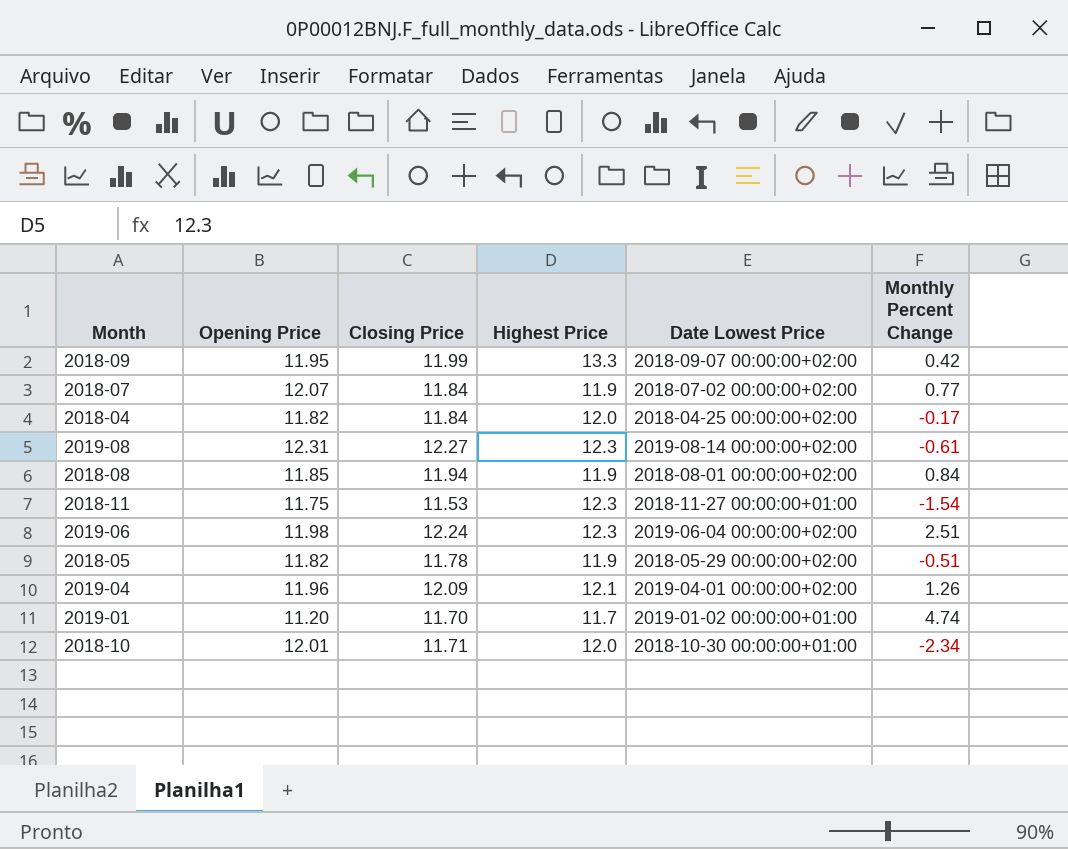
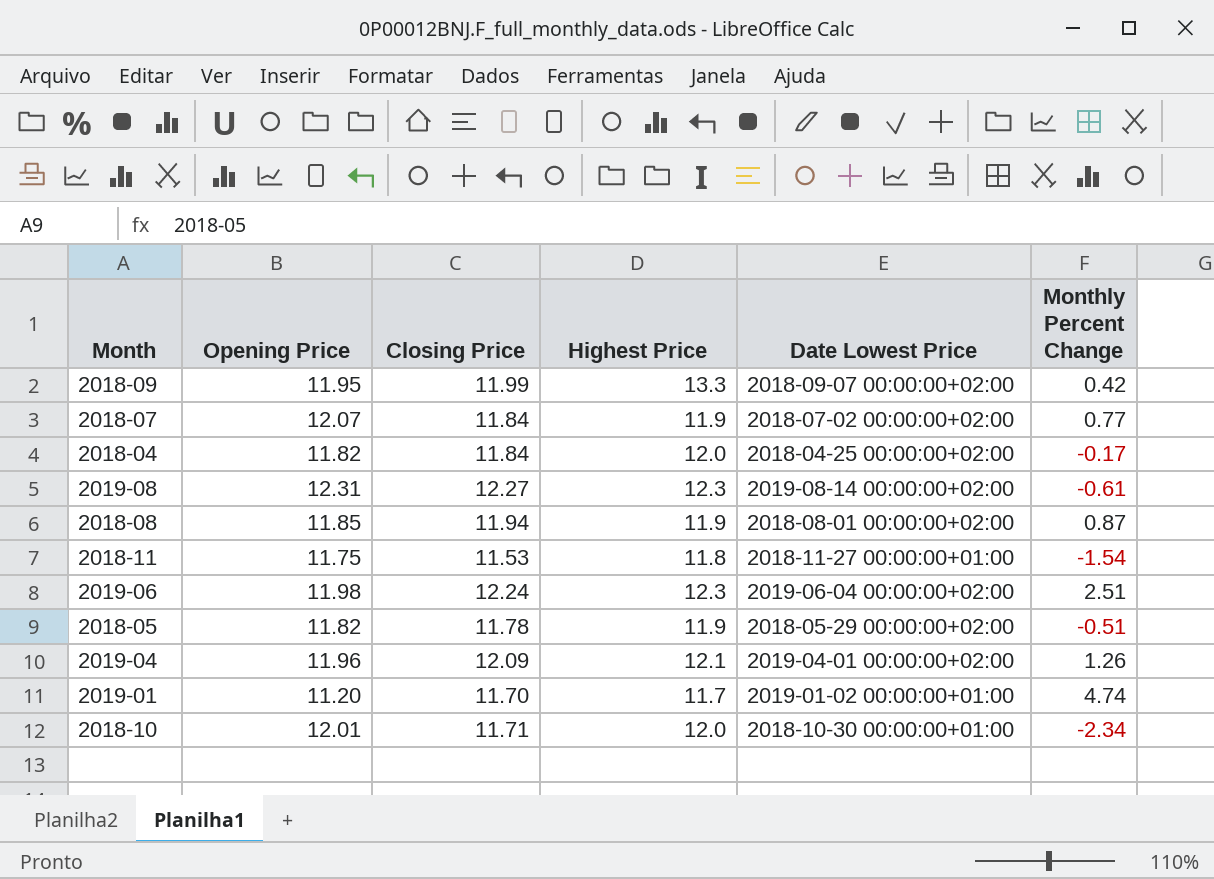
2018-08 | Monthly Percent Change: 0.84 -> 0.87
2018-11 | Highest Price: 12.3 -> 11.8

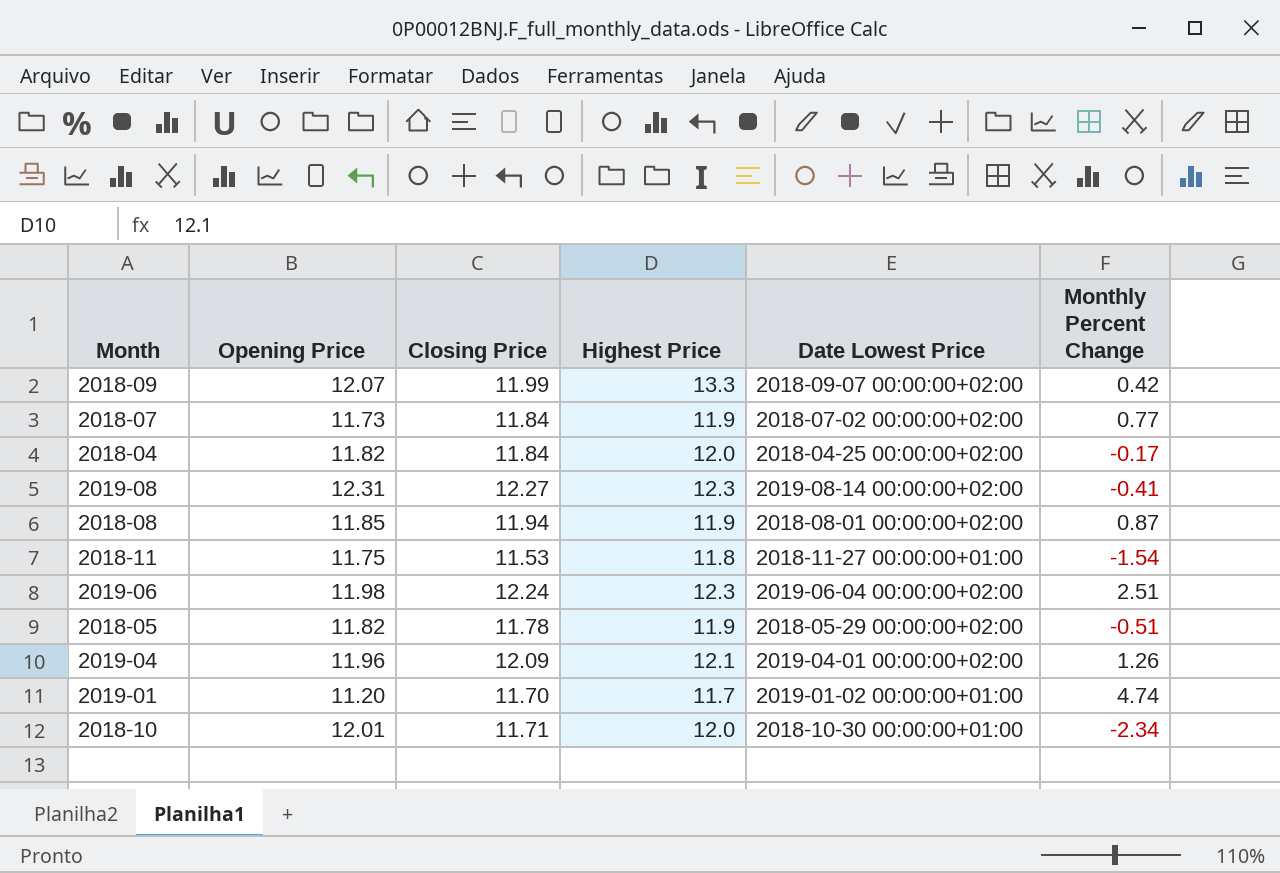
2018-09 | Opening Price: 11.95 -> 12.07
2018-07 | Opening Price: 12.07 -> 11.73
2019-08 | Monthly Percent Change: -0.61 -> -0.41

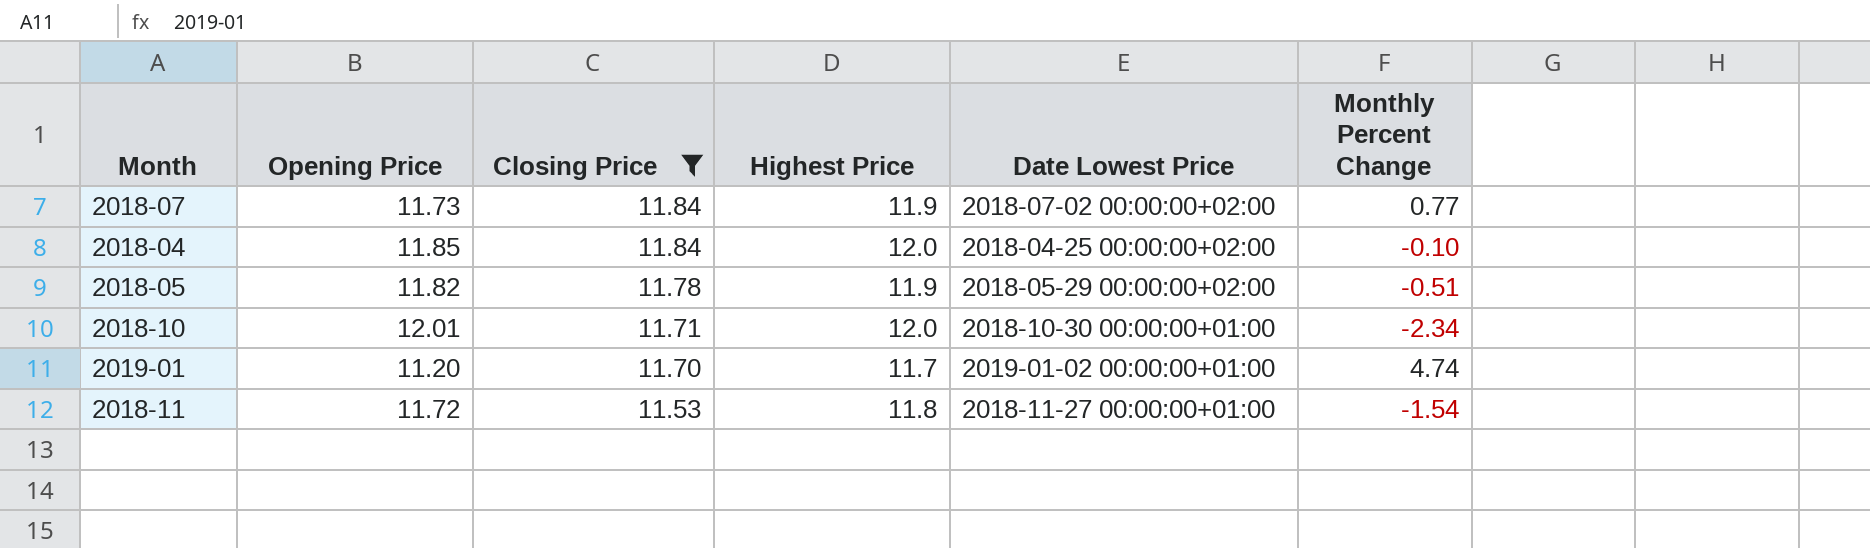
filter: none -> Closing Price <= 11.84
row order: none -> Closing Price descending
2018-04 | Opening Price: 11.82 -> 11.85
2018-04 | Monthly Percent Change: -0.17 -> -0.10
2018-11 | Opening Price: 11.75 -> 11.72

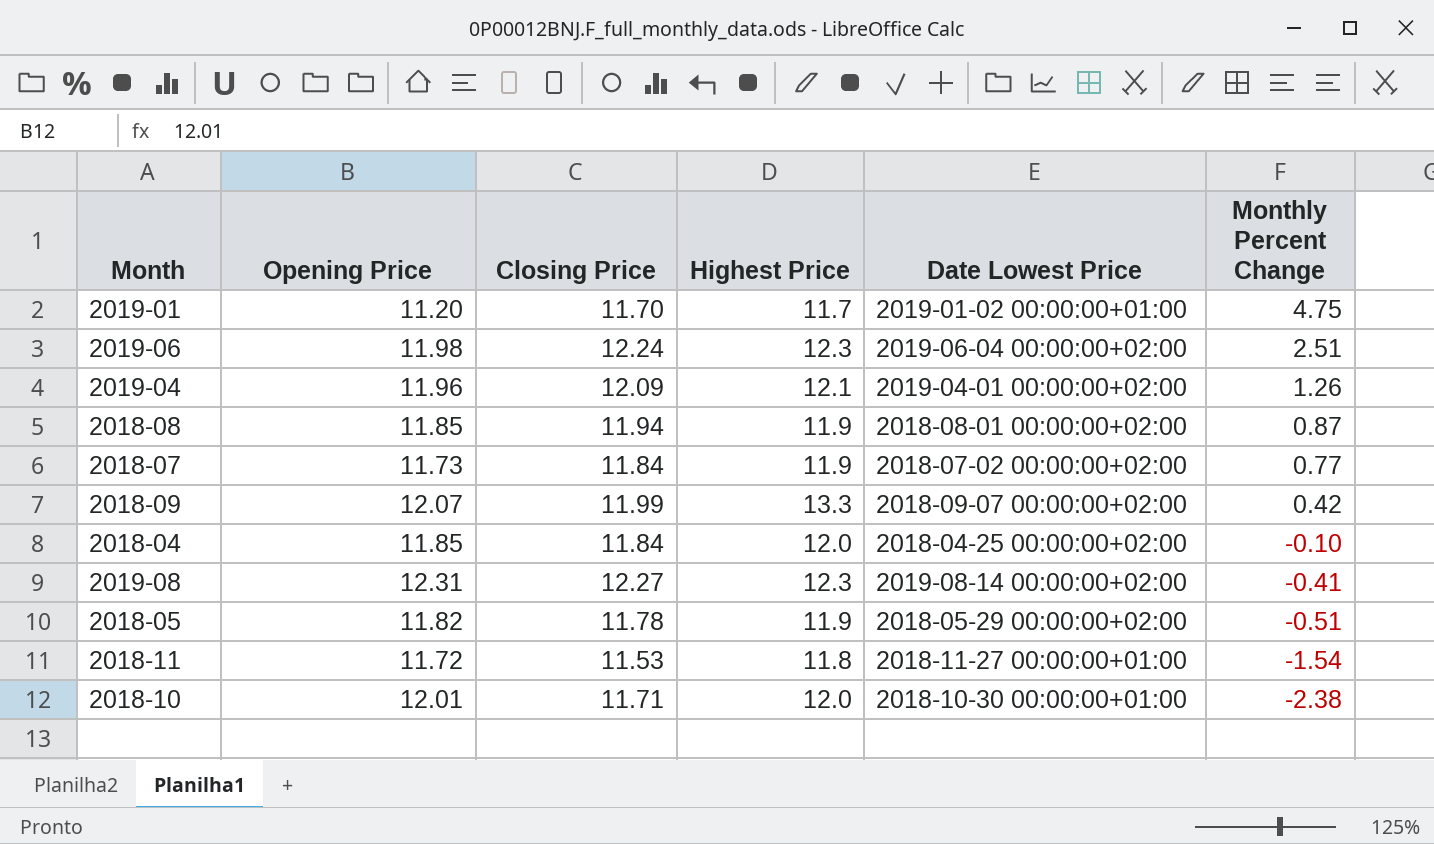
filter: Closing Price <= 11.84 -> none
row order: Closing Price descending -> Monthly Percent Change descending
2019-01 | Monthly Percent Change: 4.74 -> 4.75
2018-10 | Monthly Percent Change: -2.34 -> -2.38

